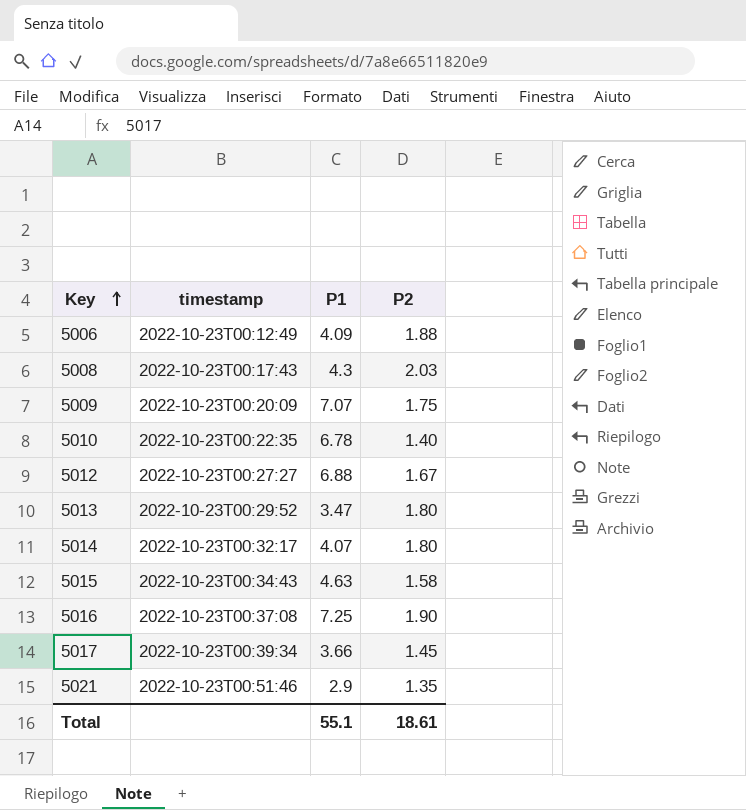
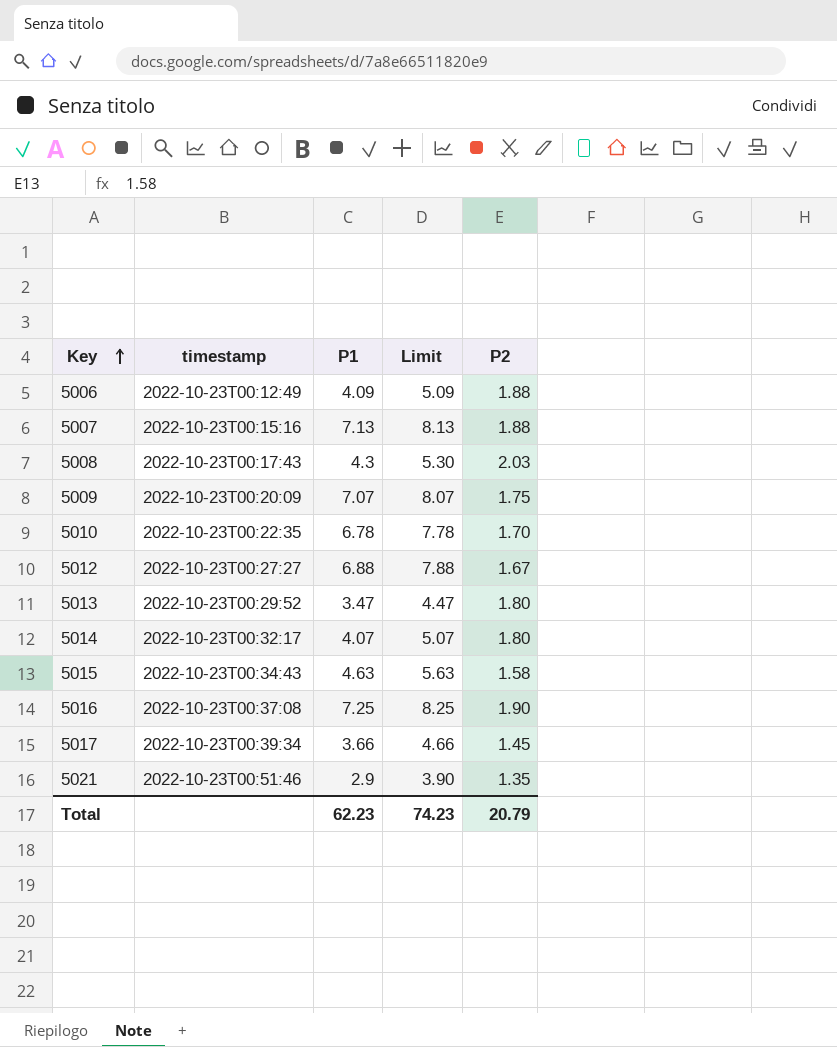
column Limit | formula: none -> [P1] + 1
row 5007: none -> 2022-10-23T00:15:16 | 7.13 | 8.13 | 1.88
5010 | P2: 1.40 -> 1.70
Total | P1: 55.1 -> 62.23
Total | P2: 18.61 -> 20.79

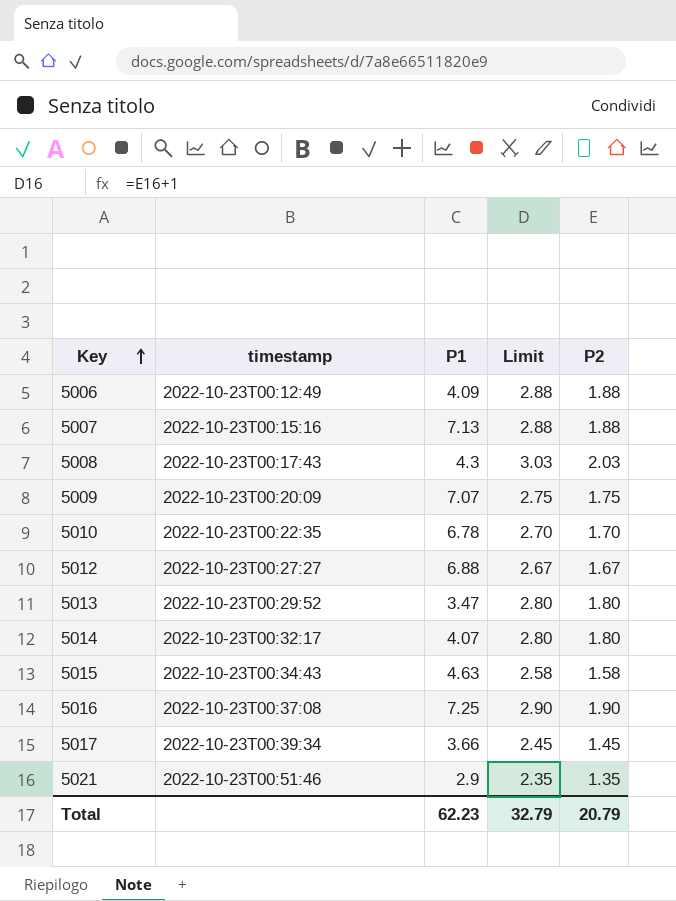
column Limit | formula: [P1] + 1 -> [P2] + 1
Total | Limit: 74.23 -> 32.79

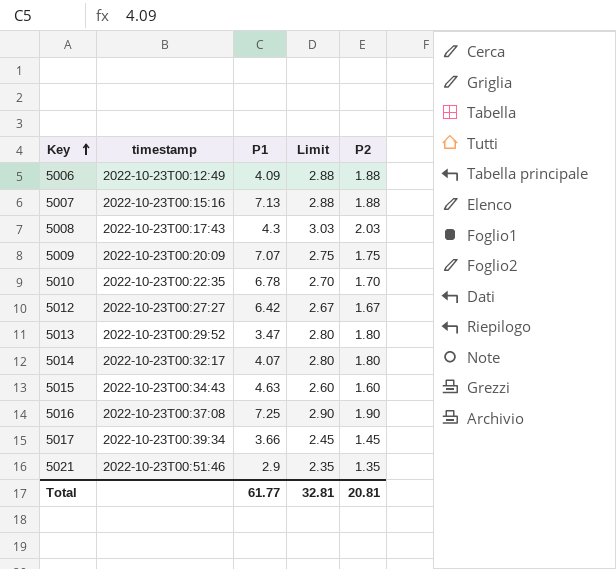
5012 | P1: 6.88 -> 6.42
5015 | Limit: 2.58 -> 2.60
5015 | P2: 1.58 -> 1.60
Total | P1: 62.23 -> 61.77
Total | Limit: 32.79 -> 32.81
Total | P2: 20.79 -> 20.81

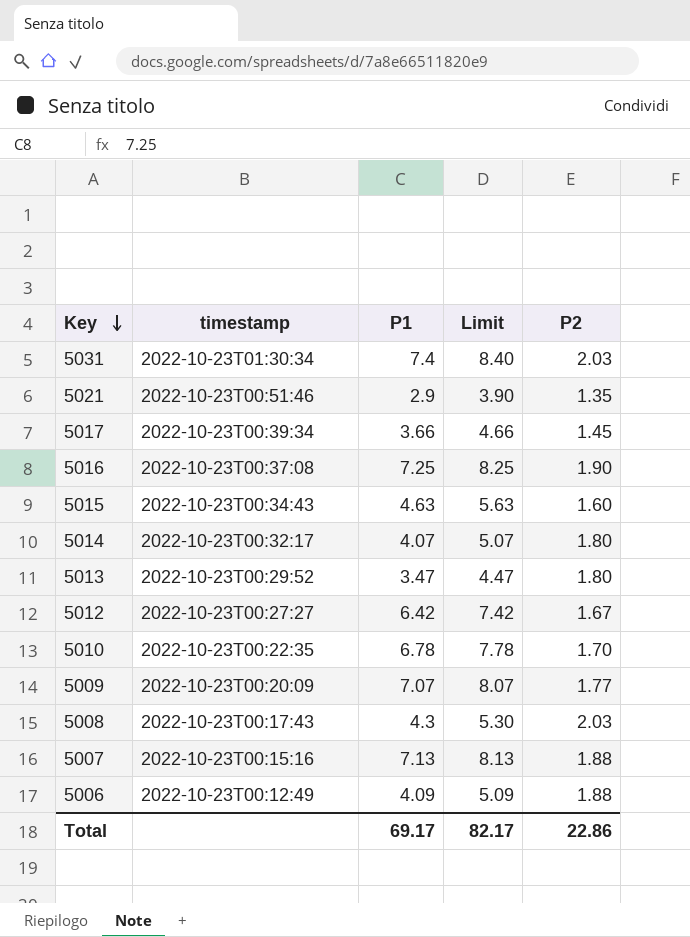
row order: Key ascending -> Key descending
column Limit | formula: [P2] + 1 -> [P1] + 1
row 5031: none -> 2022-10-23T01:30:34 | 7.4 | 8.40 | 2.03
5009 | P2: 1.75 -> 1.77
Total | P1: 61.77 -> 69.17
Total | Limit: 32.81 -> 82.17
Total | P2: 20.81 -> 22.86

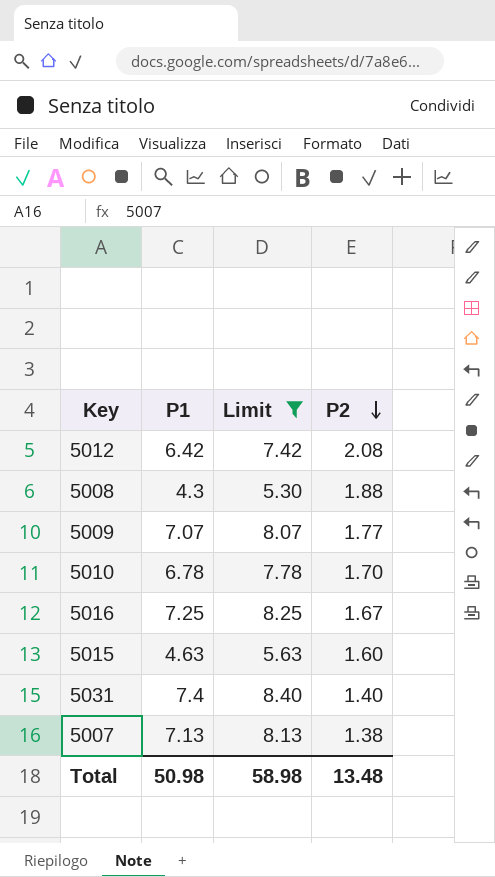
filter: none -> Limit >= 5.30
row order: Key descending -> P2 descending
column timestamp | position: 2 -> none
5012 | P2: 1.67 -> 2.08
5008 | P2: 2.03 -> 1.88
5016 | P2: 1.90 -> 1.67
5031 | P2: 2.03 -> 1.40
5007 | P2: 1.88 -> 1.38
Total | P1: 69.17 -> 50.98
Total | Limit: 82.17 -> 58.98
Total | P2: 22.86 -> 13.48

